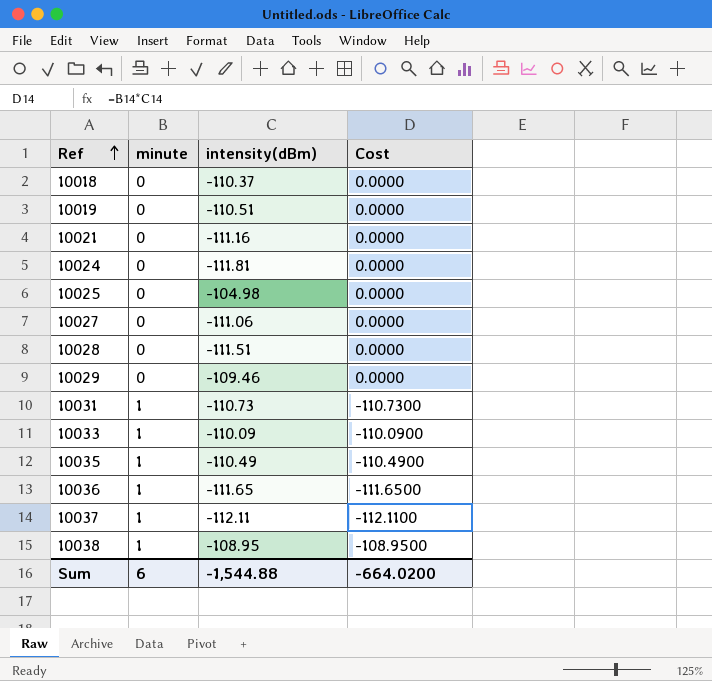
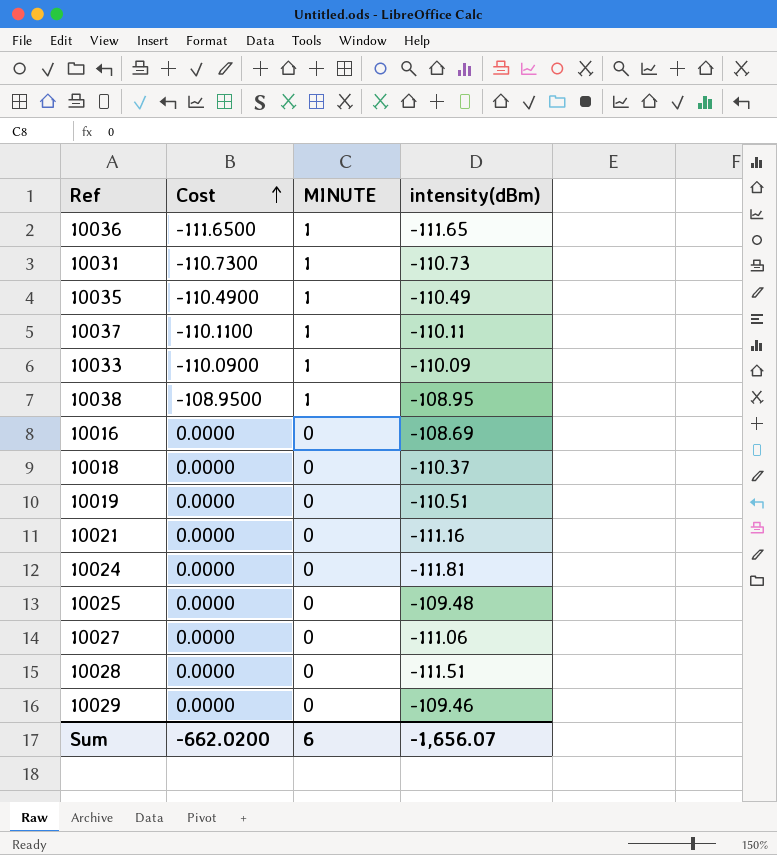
row order: Ref ascending -> Cost ascending
column Cost | position: 4 -> 2
column name: minute -> MINUTE
10037 | Cost: -112.1100 -> -110.1100
10037 | intensity(dBm): -112.11 -> -110.11
row 10016: none -> 0.0000 | 0 | -108.69
10025 | intensity(dBm): -104.98 -> -109.48
Sum | Cost: -664.0200 -> -662.0200
Sum | intensity(dBm): -1,544.88 -> -1,656.07

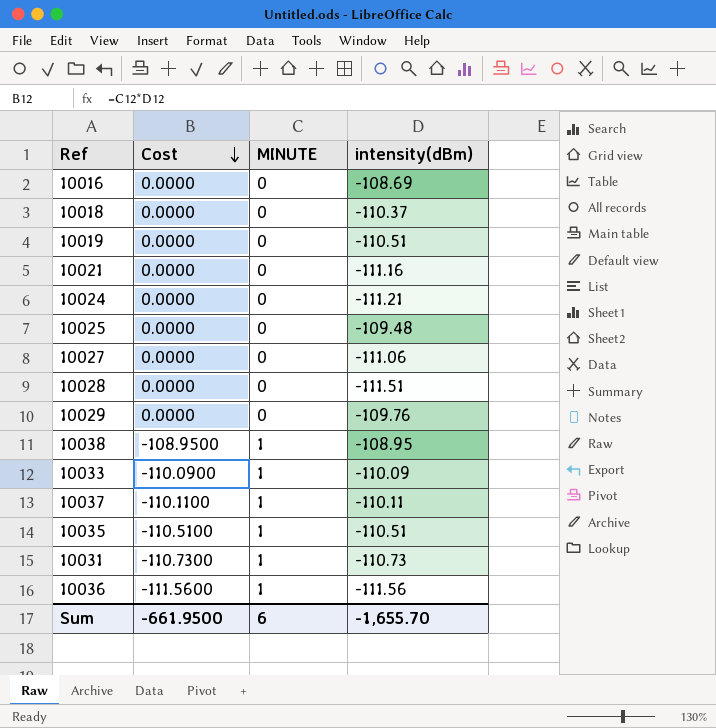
row order: Cost ascending -> Cost descending
10024 | intensity(dBm): -111.81 -> -111.21
10029 | intensity(dBm): -109.46 -> -109.76
10035 | Cost: -110.4900 -> -110.5100
10035 | intensity(dBm): -110.49 -> -110.51
10036 | Cost: -111.6500 -> -111.5600
10036 | intensity(dBm): -111.65 -> -111.56
Sum | Cost: -662.0200 -> -661.9500
Sum | intensity(dBm): -1,656.07 -> -1,655.70

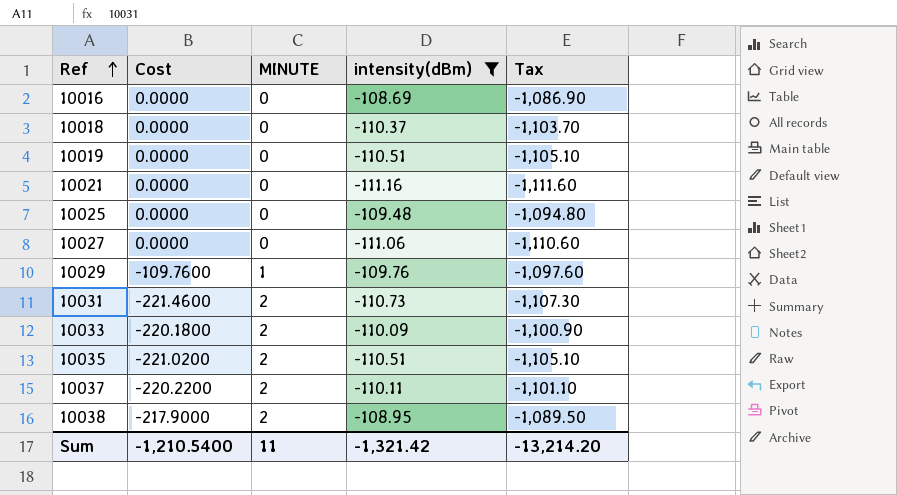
filter: none -> intensity(dBm) >= -111.16
row order: Cost descending -> Ref ascending
column Tax | formula: none -> [intensity(dBm)] * 10
10029 | Cost: 0.0000 -> -109.7600
10029 | MINUTE: 0 -> 1
10031 | Cost: -110.7300 -> -221.4600
10031 | MINUTE: 1 -> 2
10033 | Cost: -110.0900 -> -220.1800
10033 | MINUTE: 1 -> 2
10035 | Cost: -110.5100 -> -221.0200
10035 | MINUTE: 1 -> 2
10037 | Cost: -110.1100 -> -220.2200
10037 | MINUTE: 1 -> 2
10038 | Cost: -108.9500 -> -217.9000
10038 | MINUTE: 1 -> 2
Sum | Cost: -661.9500 -> -1,210.5400
Sum | MINUTE: 6 -> 11
Sum | intensity(dBm): -1,655.70 -> -1,321.42

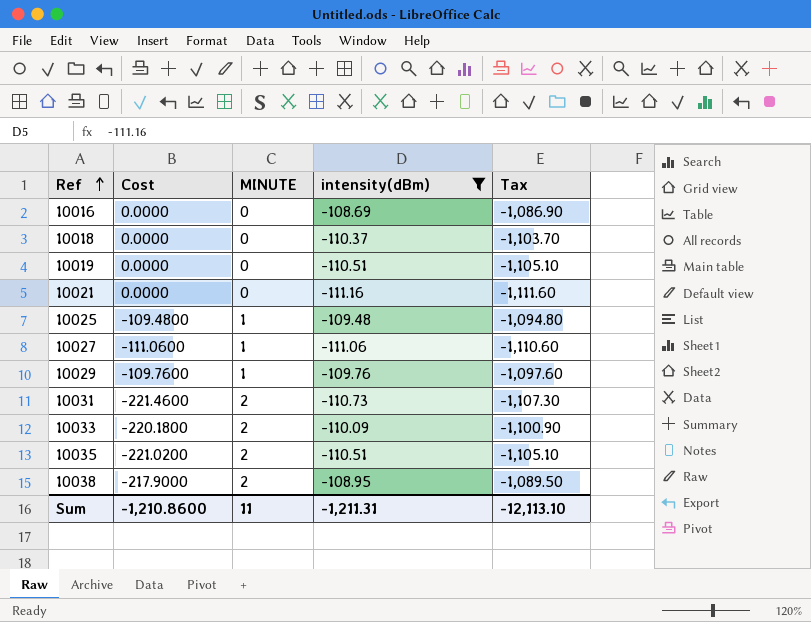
row 10037: -220.2200 | 2 | -110.11 | -1,101.10 -> none
10025 | Cost: 0.0000 -> -109.4800
10025 | MINUTE: 0 -> 1
10027 | Cost: 0.0000 -> -111.0600
10027 | MINUTE: 0 -> 1
Sum | Cost: -1,210.5400 -> -1,210.8600
Sum | intensity(dBm): -1,321.42 -> -1,211.31
Sum | Tax: -13,214.20 -> -12,113.10

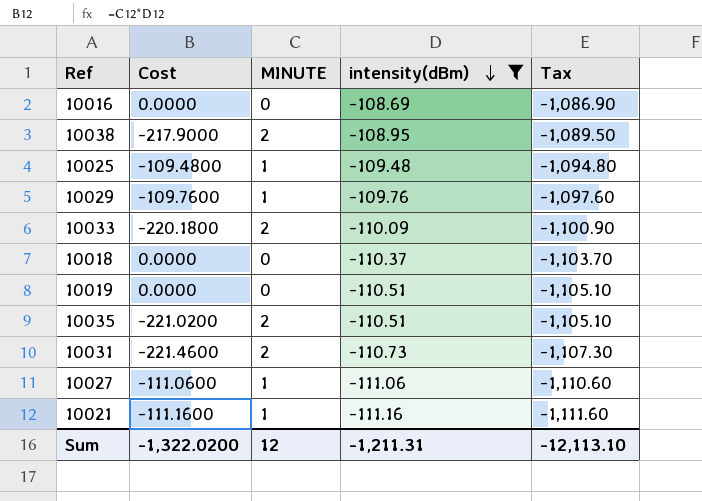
row order: Ref ascending -> intensity(dBm) descending
10021 | Cost: 0.0000 -> -111.1600
10021 | MINUTE: 0 -> 1
Sum | Cost: -1,210.8600 -> -1,322.0200
Sum | MINUTE: 11 -> 12

